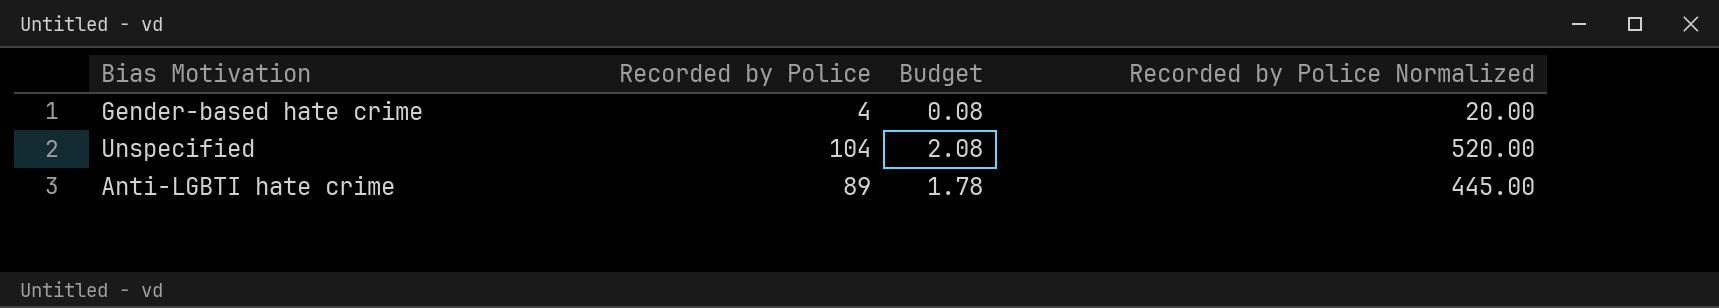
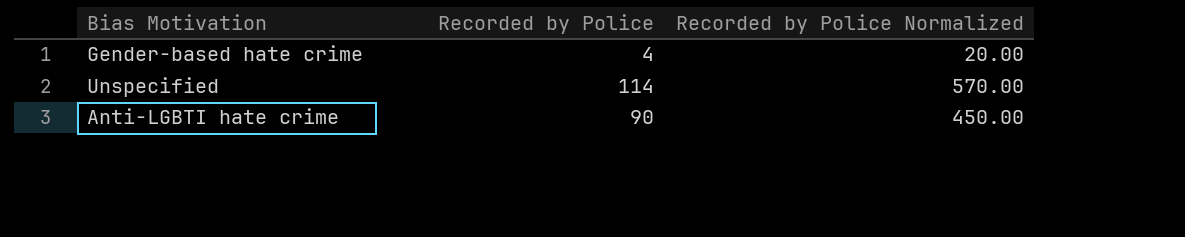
column Budget | formula: [Recorded by Police] * 0.02 -> none
Unspecified | Recorded by Police: 104 -> 114
Unspecified | Recorded by Police Normalized: 520.00 -> 570.00
Anti-LGBTI hate crime | Recorded by Police: 89 -> 90
Anti-LGBTI hate crime | Recorded by Police Normalized: 445.00 -> 450.00

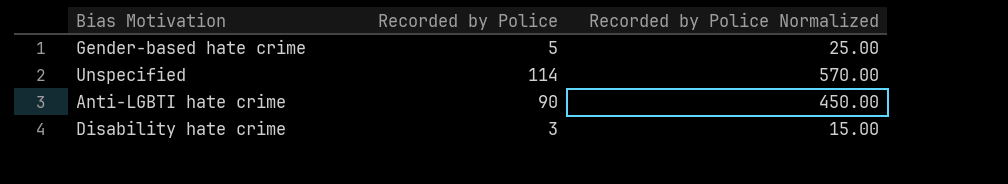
Gender-based hate crime | Recorded by Police: 4 -> 5
Gender-based hate crime | Recorded by Police Normalized: 20.00 -> 25.00
row Disability hate crime: none -> 3 | 15.00

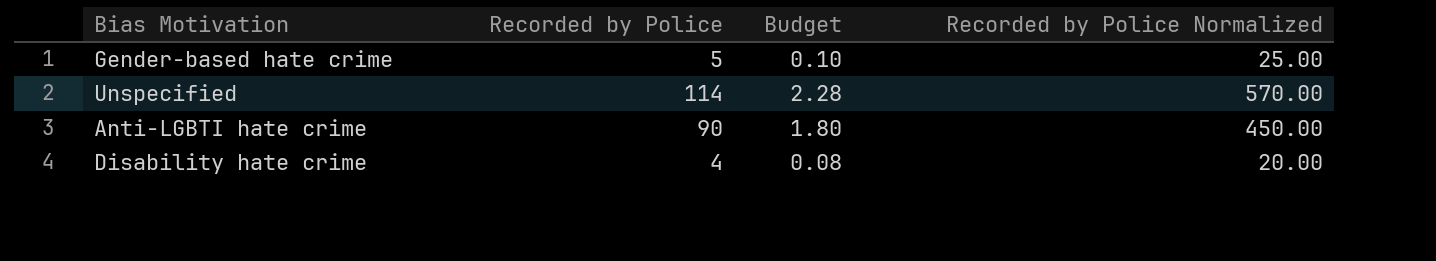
column Budget | formula: none -> [Recorded by Police] * 0.02
Disability hate crime | Recorded by Police: 3 -> 4
Disability hate crime | Recorded by Police Normalized: 15.00 -> 20.00

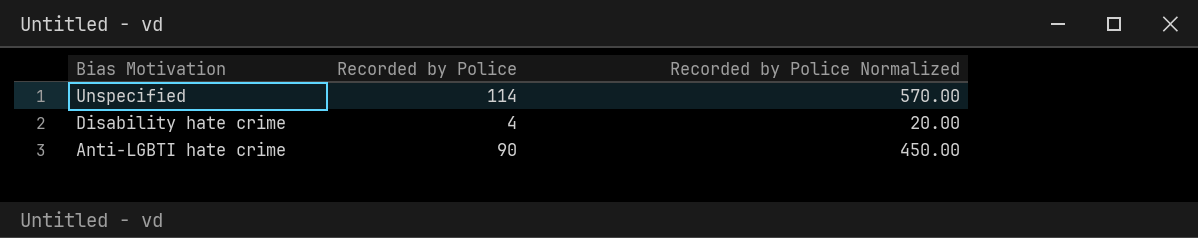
row order: none -> Bias Motivation descending
column Budget | formula: [Recorded by Police] * 0.02 -> none
row Gender-based hate crime: 5 | 0.10 | 25.00 -> none

